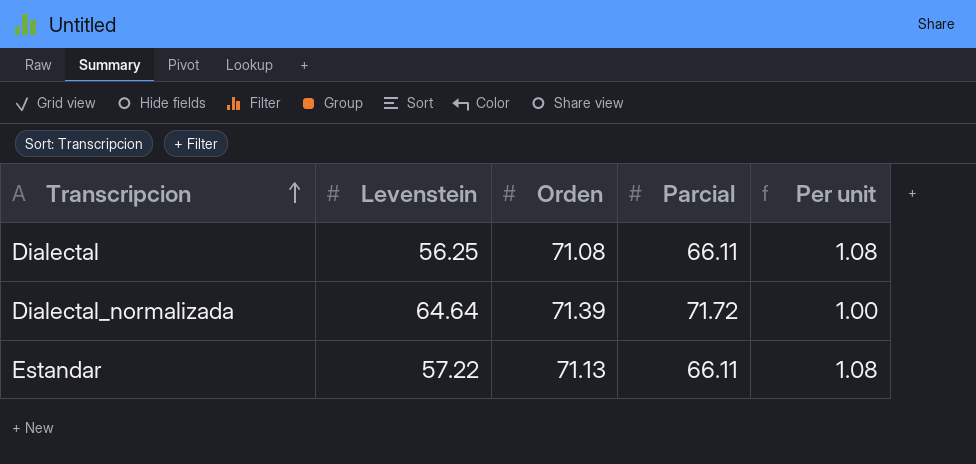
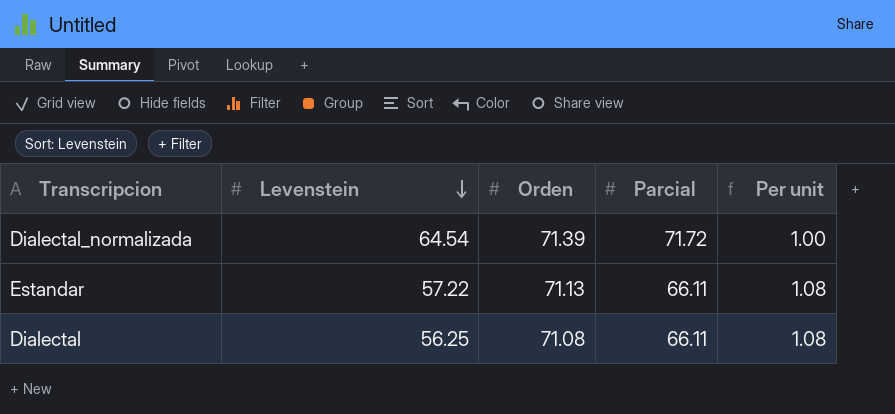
row order: Transcripcion ascending -> Levenstein descending
Dialectal_normalizada | Levenstein: 64.64 -> 64.54

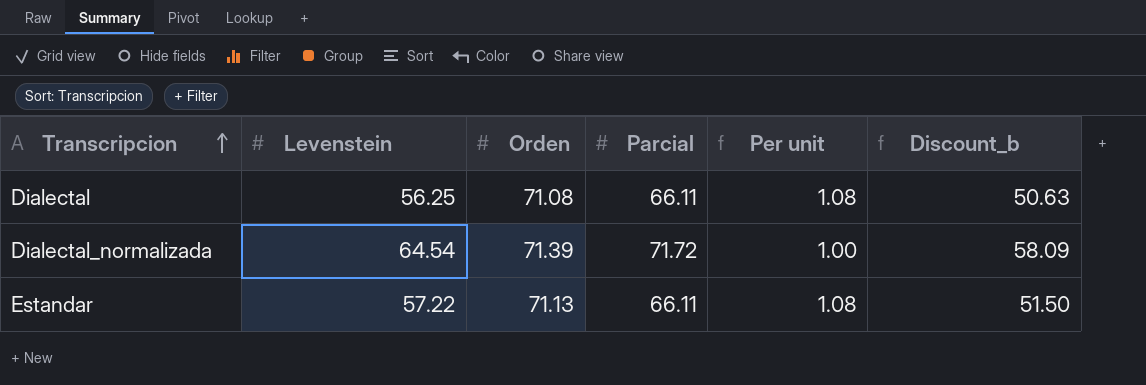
row order: Levenstein descending -> Transcripcion ascending
column Discount_b | formula: none -> [Levenstein] * 0.9

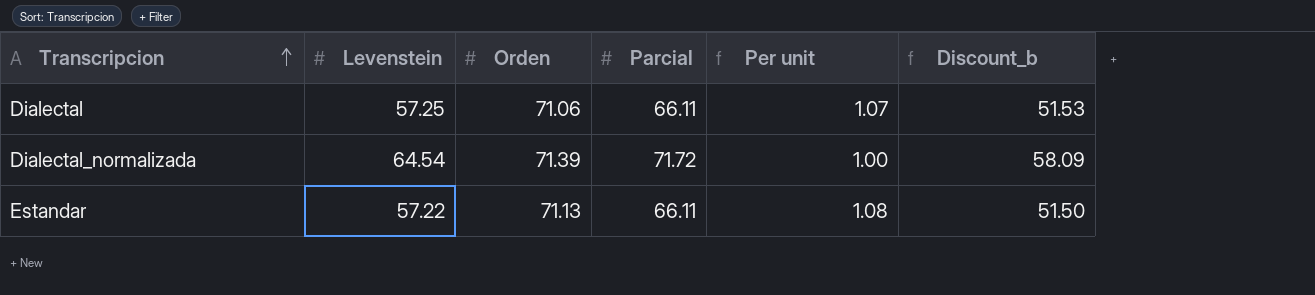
Dialectal | Levenstein: 56.25 -> 57.25
Dialectal | Orden: 71.08 -> 71.06
Dialectal | Per unit: 1.08 -> 1.07
Dialectal | Discount_b: 50.63 -> 51.53

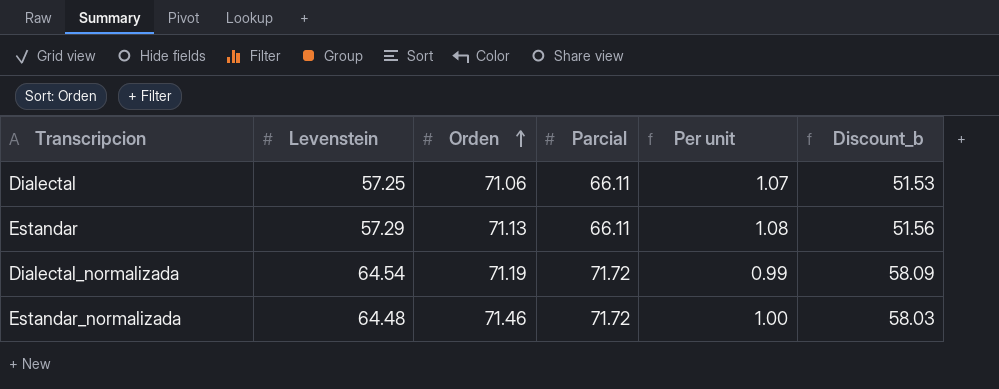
row order: Transcripcion ascending -> Orden ascending
Estandar | Levenstein: 57.22 -> 57.29
Estandar | Discount_b: 51.50 -> 51.56
Dialectal_normalizada | Orden: 71.39 -> 71.19
Dialectal_normalizada | Per unit: 1.00 -> 0.99
row Estandar_normalizada: none -> 64.48 | 71.46 | 71.72 | 1.00 | 58.03

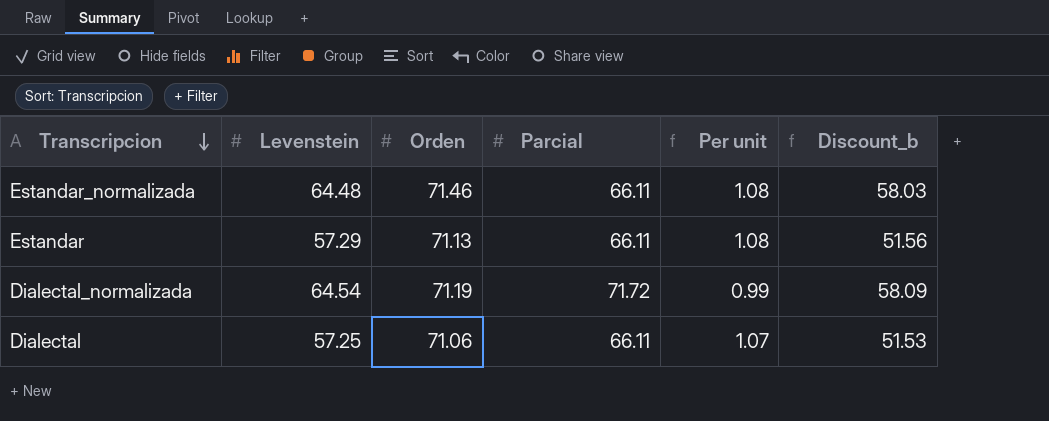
row order: Orden ascending -> Transcripcion descending
Estandar_normalizada | Parcial: 71.72 -> 66.11
Estandar_normalizada | Per unit: 1.00 -> 1.08

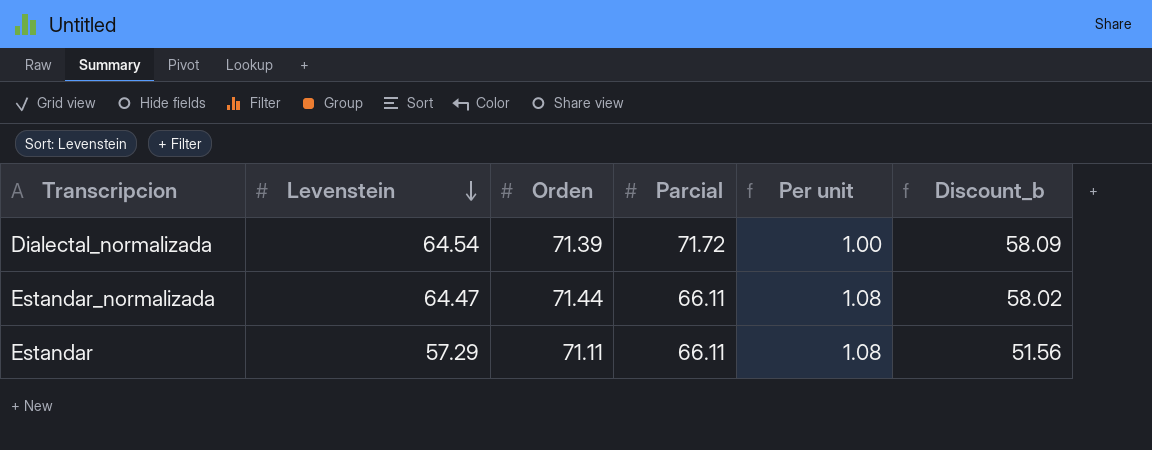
row order: Transcripcion descending -> Levenstein descending
row Dialectal: 57.25 | 71.06 | 66.11 | 1.07 | 51.53 -> none
Dialectal_normalizada | Orden: 71.19 -> 71.39
Dialectal_normalizada | Per unit: 0.99 -> 1.00
Estandar_normalizada | Levenstein: 64.48 -> 64.47
Estandar_normalizada | Orden: 71.46 -> 71.44
Estandar_normalizada | Discount_b: 58.03 -> 58.02
Estandar | Orden: 71.13 -> 71.11

